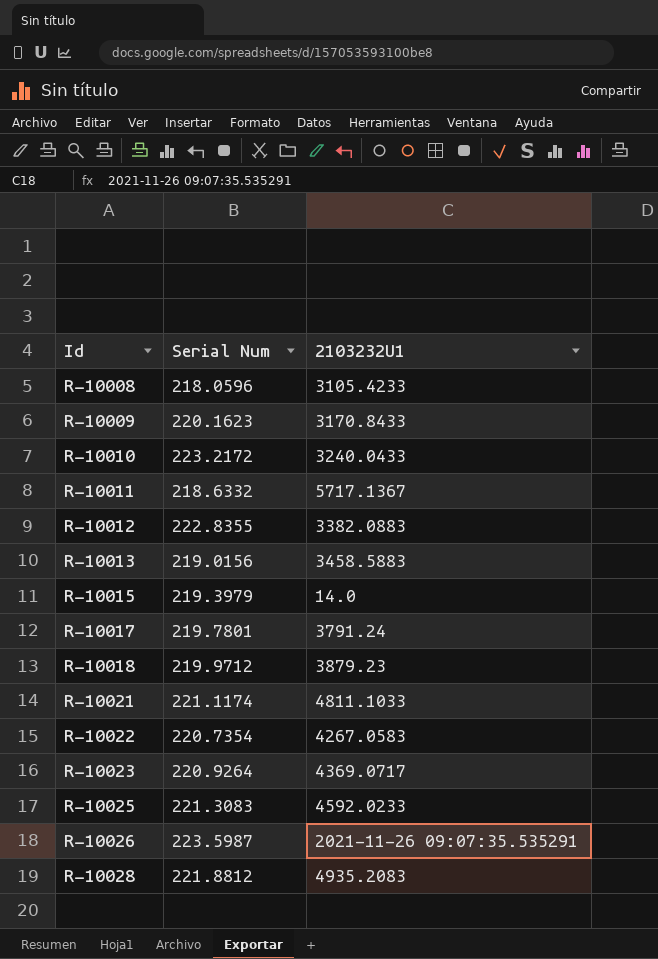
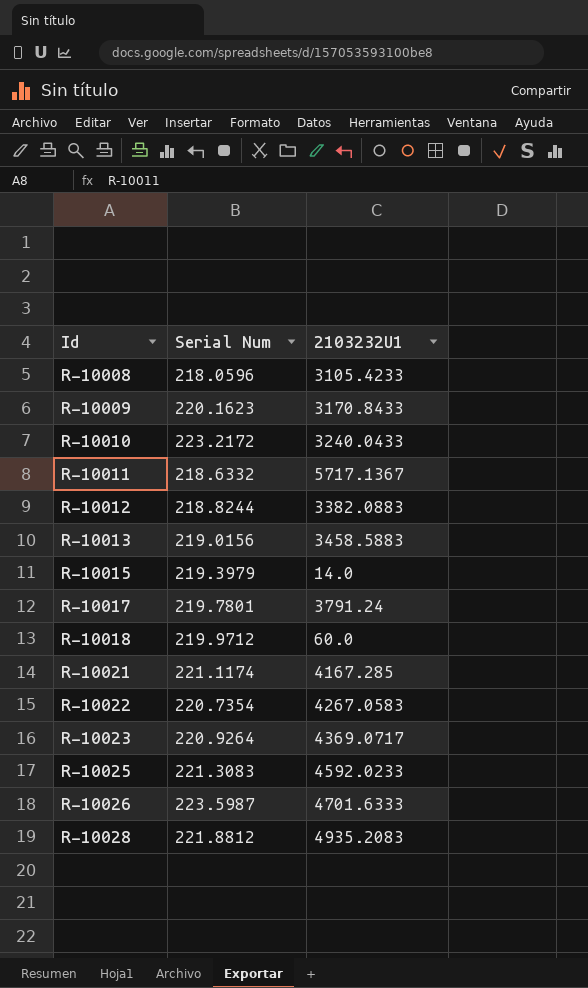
R-10012 | Serial Num: 222.8355 -> 218.8244
R-10018 | 2103232U1: 3879.23 -> 60.0
R-10021 | 2103232U1: 4811.1033 -> 4167.285
R-10026 | 2103232U1: 2021-11-26 09:07:35.535291 -> 4701.6333

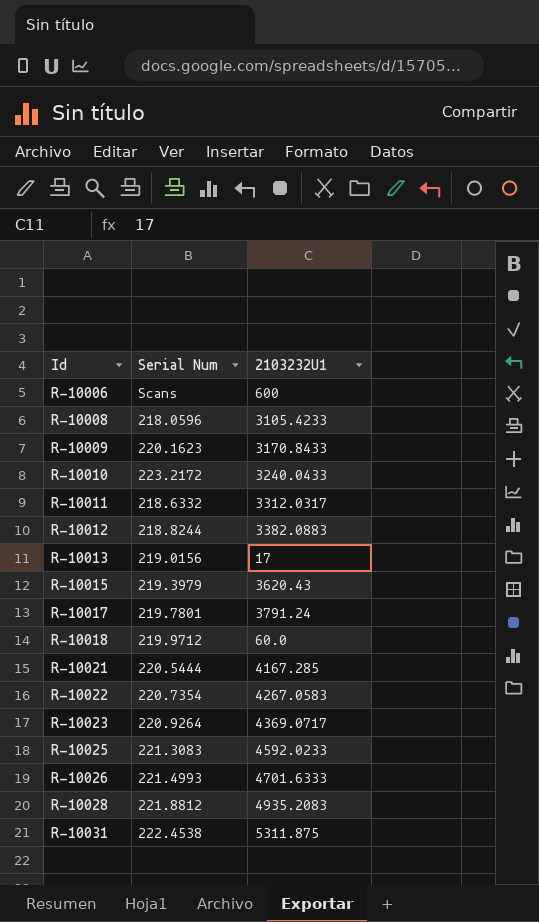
row R-10006: none -> Scans | 600
R-10011 | 2103232U1: 5717.1367 -> 3312.0317
R-10013 | 2103232U1: 3458.5883 -> 17
R-10015 | 2103232U1: 14.0 -> 3620.43
R-10021 | Serial Num: 221.1174 -> 220.5444
R-10026 | Serial Num: 223.5987 -> 221.4993
row R-10031: none -> 222.4538 | 5311.875

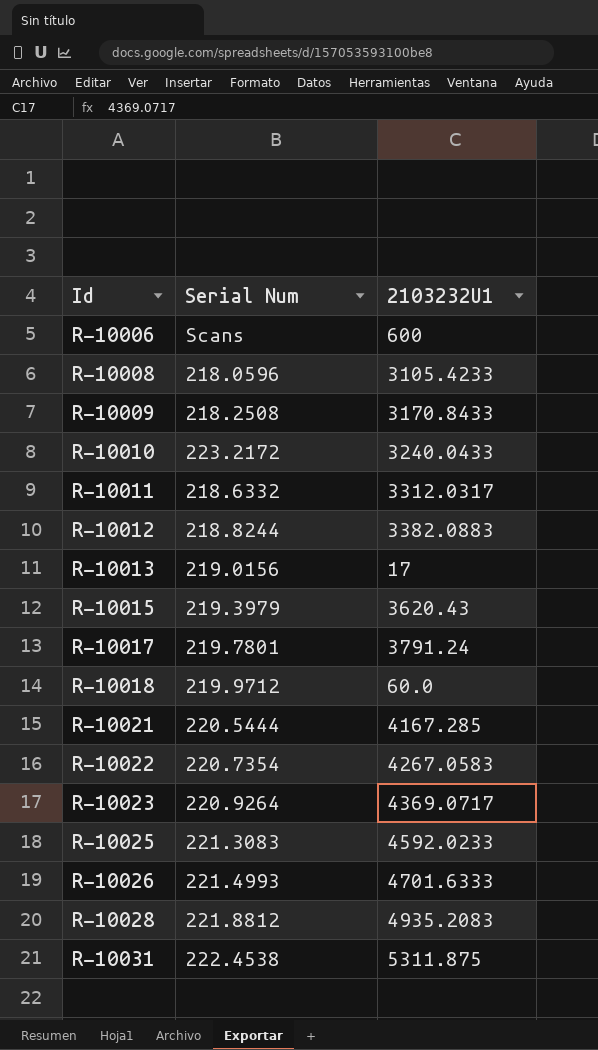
R-10009 | Serial Num: 220.1623 -> 218.2508

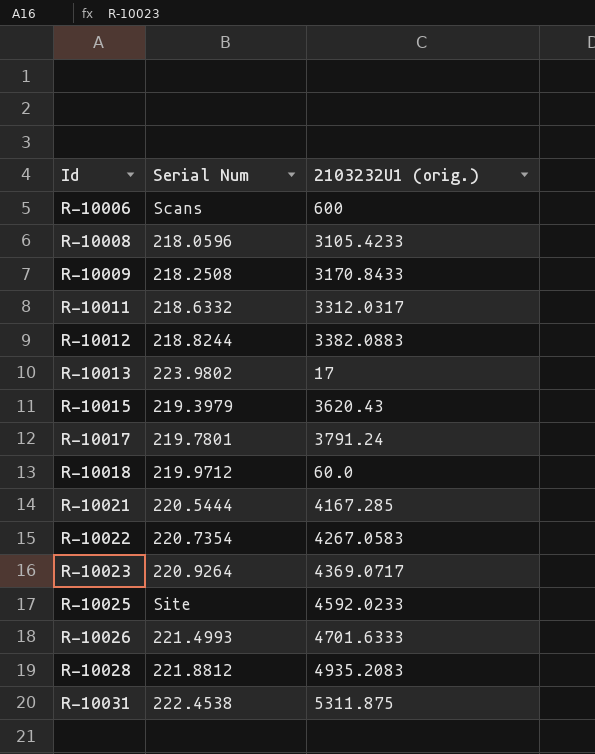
column name: 2103232U1 -> 2103232U1 (orig.)
row R-10010: 223.2172 | 3240.0433 -> none
R-10013 | Serial Num: 219.0156 -> 223.9802
R-10025 | Serial Num: 221.3083 -> Site

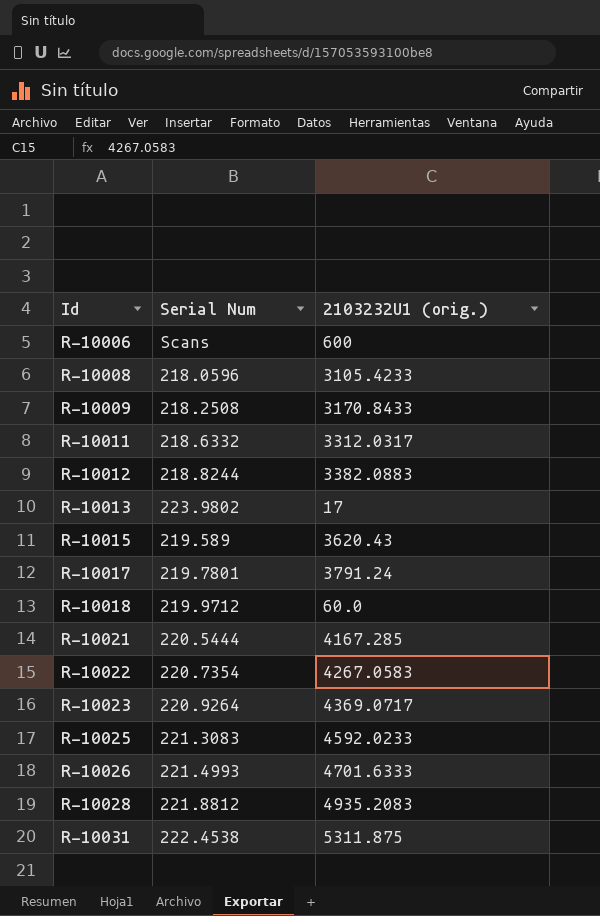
R-10015 | Serial Num: 219.3979 -> 219.589
R-10025 | Serial Num: Site -> 221.3083

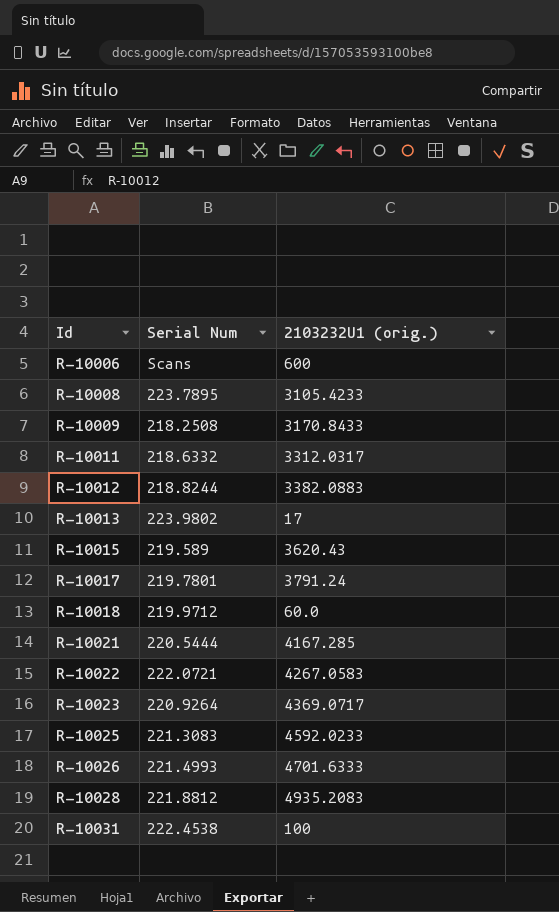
R-10008 | Serial Num: 218.0596 -> 223.7895
R-10022 | Serial Num: 220.7354 -> 222.0721
R-10031 | 2103232U1 (orig.): 5311.875 -> 100

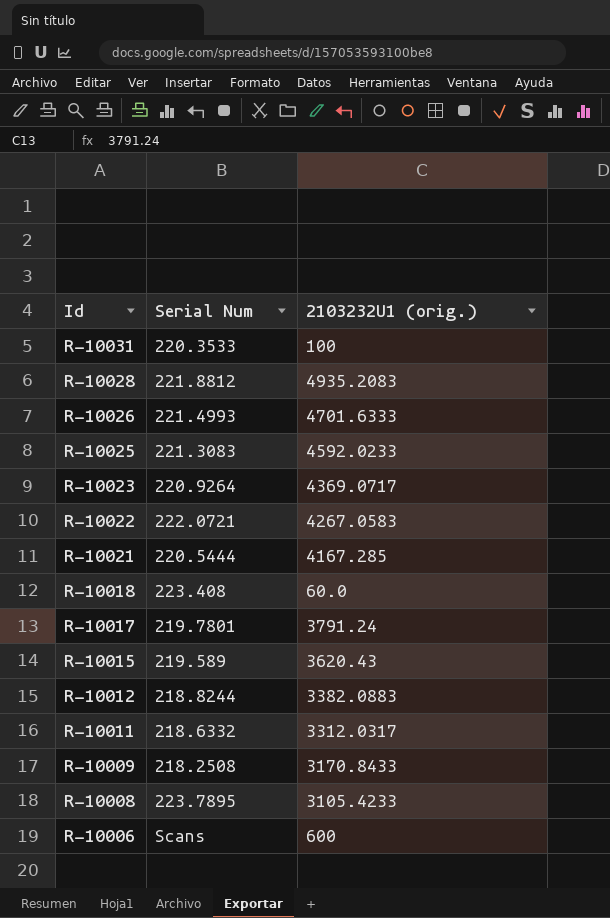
row order: Id ascending -> Id descending
row R-10013: 223.9802 | 17 -> none
R-10031 | Serial Num: 222.4538 -> 220.3533
R-10018 | Serial Num: 219.9712 -> 223.408

